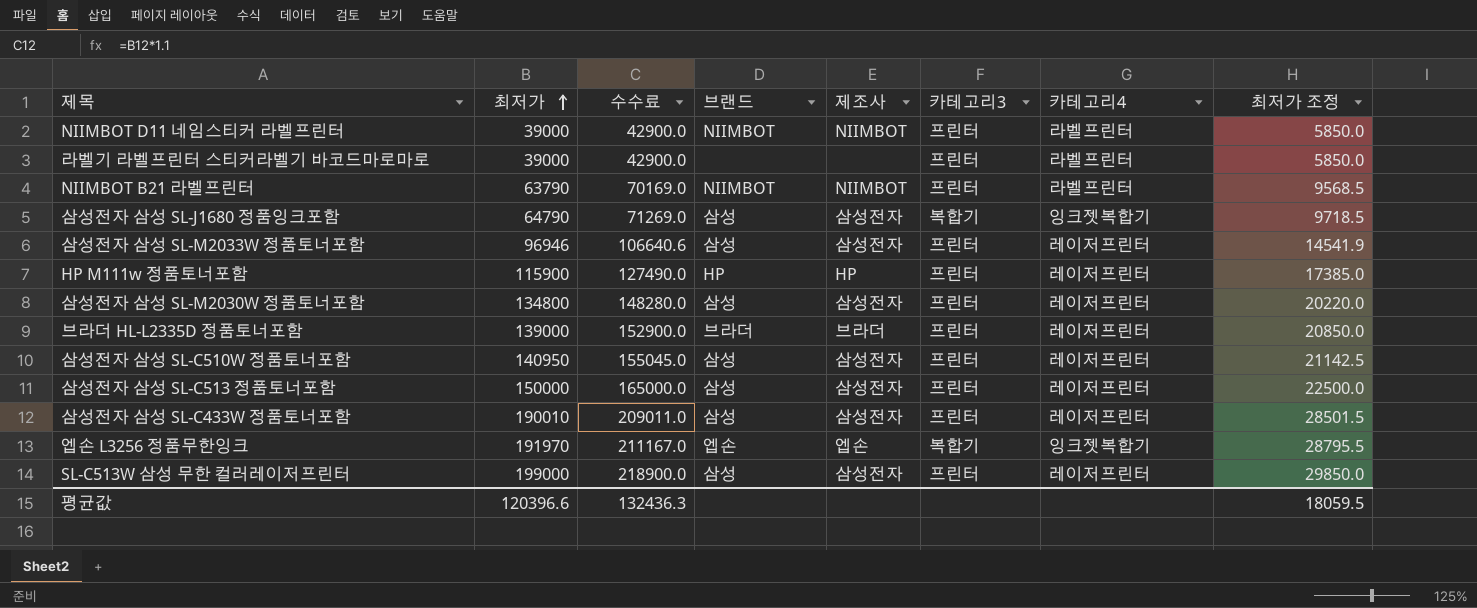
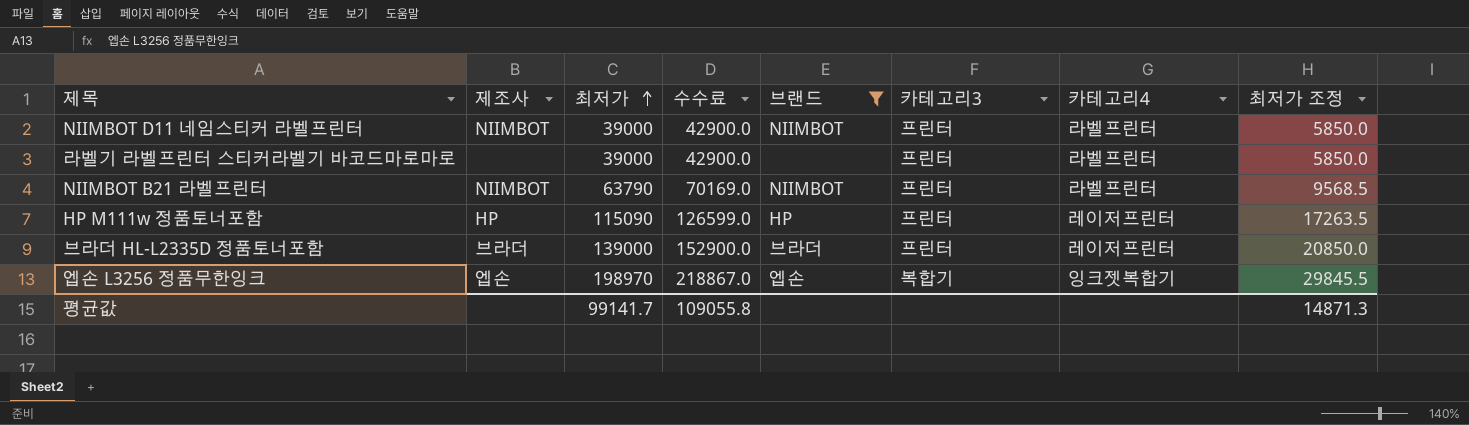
filter: none -> 브랜드 != 삼성
column 제조사 | position: 5 -> 2
HP M111w 정품토너포함 | 최저가: 115900 -> 115090
HP M111w 정품토너포함 | 수수료: 127490.0 -> 126599.0
HP M111w 정품토너포함 | 최저가 조정: 17385.0 -> 17263.5
엡손 L3256 정품무한잉크 | 최저가: 191970 -> 198970
엡손 L3256 정품무한잉크 | 수수료: 211167.0 -> 218867.0
엡손 L3256 정품무한잉크 | 최저가 조정: 28795.5 -> 29845.5
평균값 | 최저가: 120396.6 -> 99141.7
평균값 | 수수료: 132436.3 -> 109055.8
평균값 | 최저가 조정: 18059.5 -> 14871.3

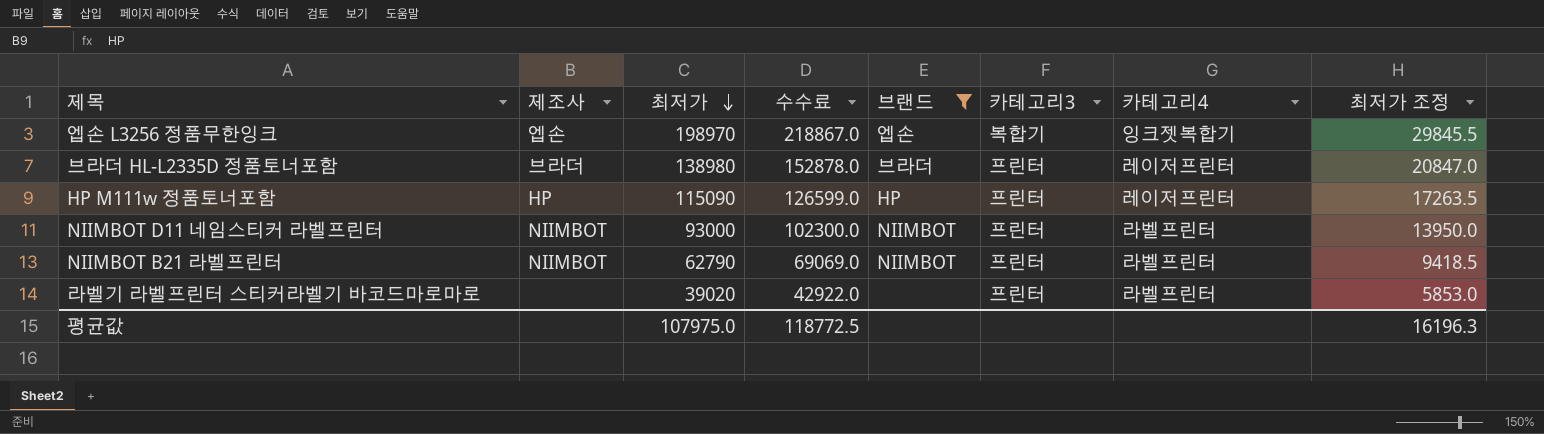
row order: 최저가 ascending -> 최저가 descending
브라더 HL-L2335D 정품토너포함 | 최저가: 139000 -> 138980
브라더 HL-L2335D 정품토너포함 | 수수료: 152900.0 -> 152878.0
브라더 HL-L2335D 정품토너포함 | 최저가 조정: 20850.0 -> 20847.0
NIIMBOT D11 네임스티커 라벨프린터 | 최저가: 39000 -> 93000
NIIMBOT D11 네임스티커 라벨프린터 | 수수료: 42900.0 -> 102300.0
NIIMBOT D11 네임스티커 라벨프린터 | 최저가 조정: 5850.0 -> 13950.0
NIIMBOT B21 라벨프린터 | 최저가: 63790 -> 62790
NIIMBOT B21 라벨프린터 | 수수료: 70169.0 -> 69069.0
NIIMBOT B21 라벨프린터 | 최저가 조정: 9568.5 -> 9418.5
라벨기 라벨프린터 스티커라벨기 바코드마로마로 | 최저가: 39000 -> 39020
라벨기 라벨프린터 스티커라벨기 바코드마로마로 | 수수료: 42900.0 -> 42922.0
라벨기 라벨프린터 스티커라벨기 바코드마로마로 | 최저가 조정: 5850.0 -> 5853.0
평균값 | 최저가: 99141.7 -> 107975.0
평균값 | 수수료: 109055.8 -> 118772.5
평균값 | 최저가 조정: 14871.3 -> 16196.3

